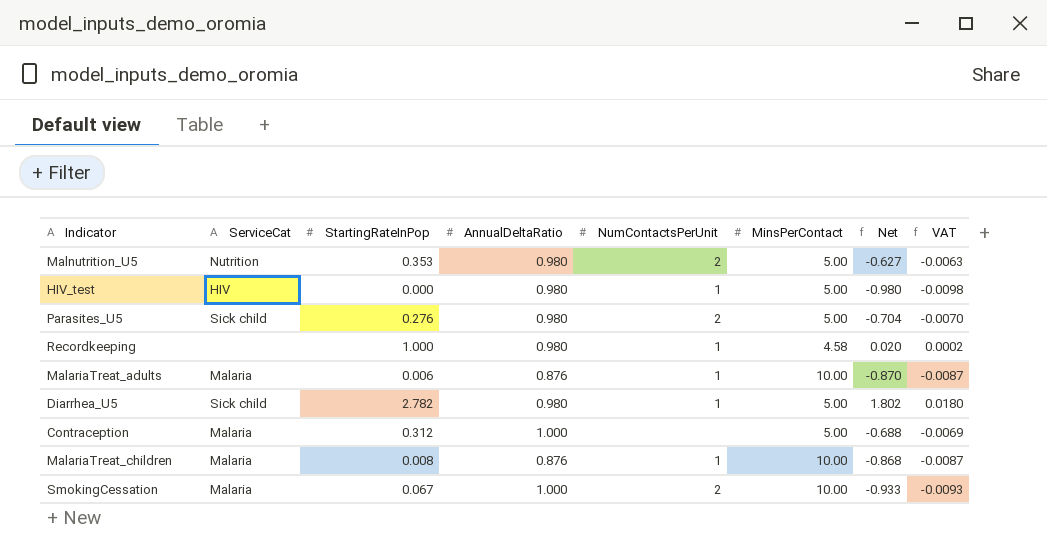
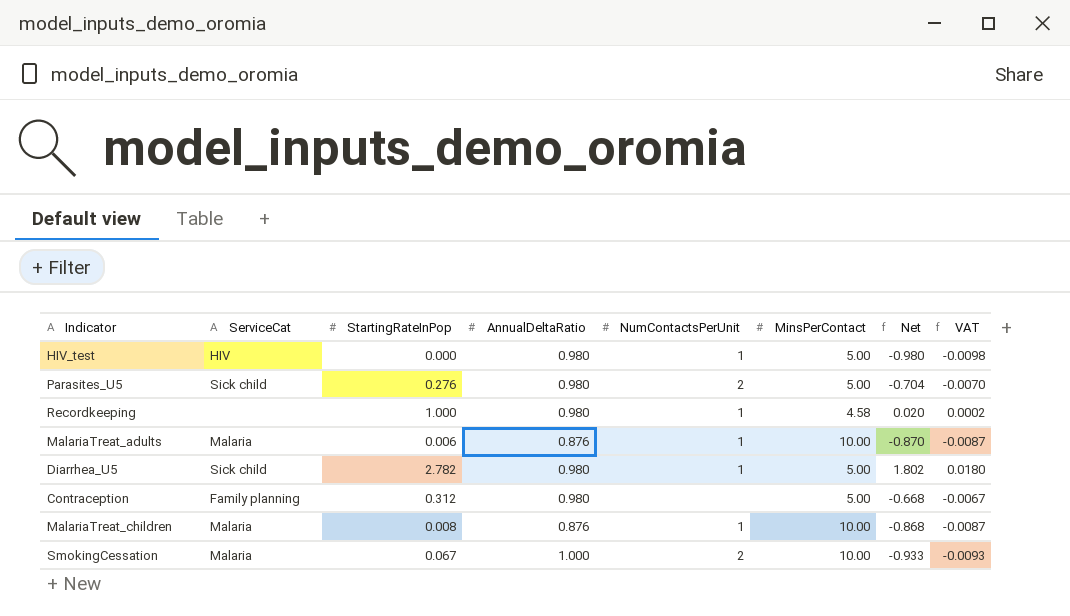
row Malnutrition_U5: Nutrition | 0.353 | 0.980 | 2 | 5.00 | -0.627 | -0.0063 -> none
Contraception | ServiceCat: Malaria -> Family planning
Contraception | AnnualDeltaRatio: 1.000 -> 0.980
Contraception | Net: -0.688 -> -0.668
Contraception | VAT: -0.0069 -> -0.0067

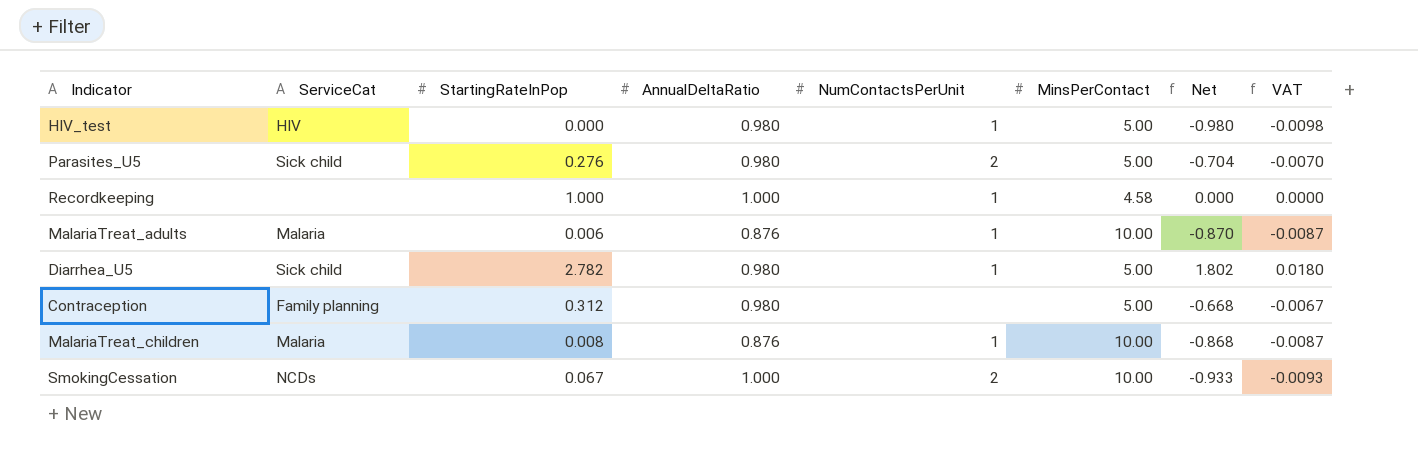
Recordkeeping | AnnualDeltaRatio: 0.980 -> 1.000
Recordkeeping | Net: 0.020 -> 0.000
Recordkeeping | VAT: 0.0002 -> 0.0000
SmokingCessation | ServiceCat: Malaria -> NCDs

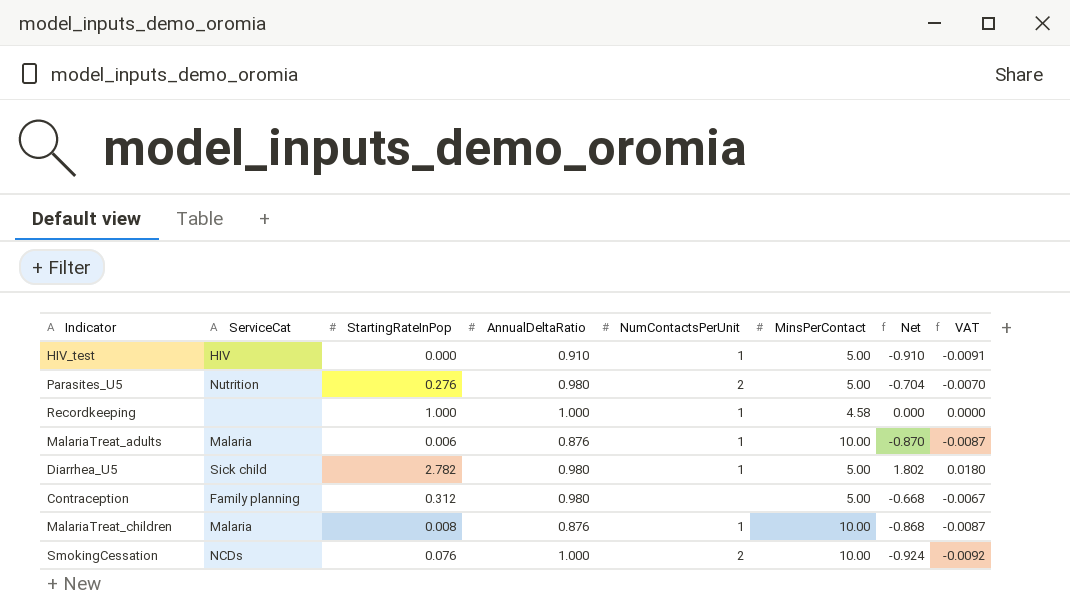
HIV_test | AnnualDeltaRatio: 0.980 -> 0.910
HIV_test | Net: -0.980 -> -0.910
HIV_test | VAT: -0.0098 -> -0.0091
Parasites_U5 | ServiceCat: Sick child -> Nutrition
SmokingCessation | StartingRateInPop: 0.067 -> 0.076
SmokingCessation | Net: -0.933 -> -0.924
SmokingCessation | VAT: -0.0093 -> -0.0092

